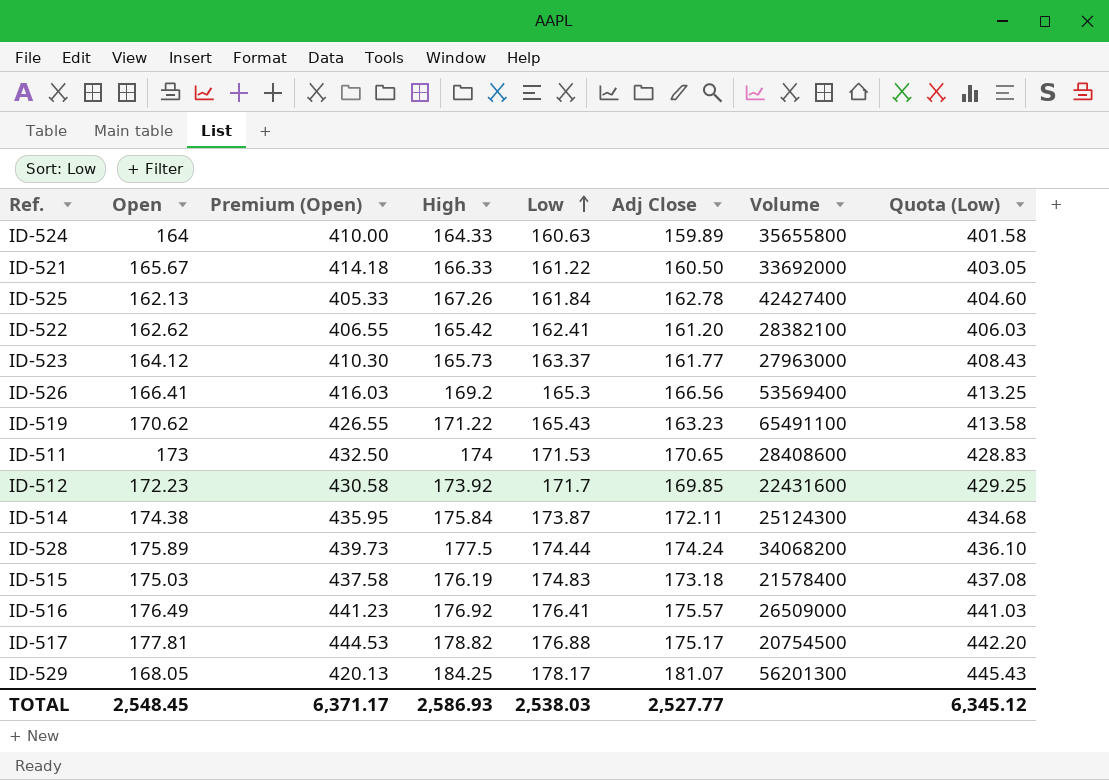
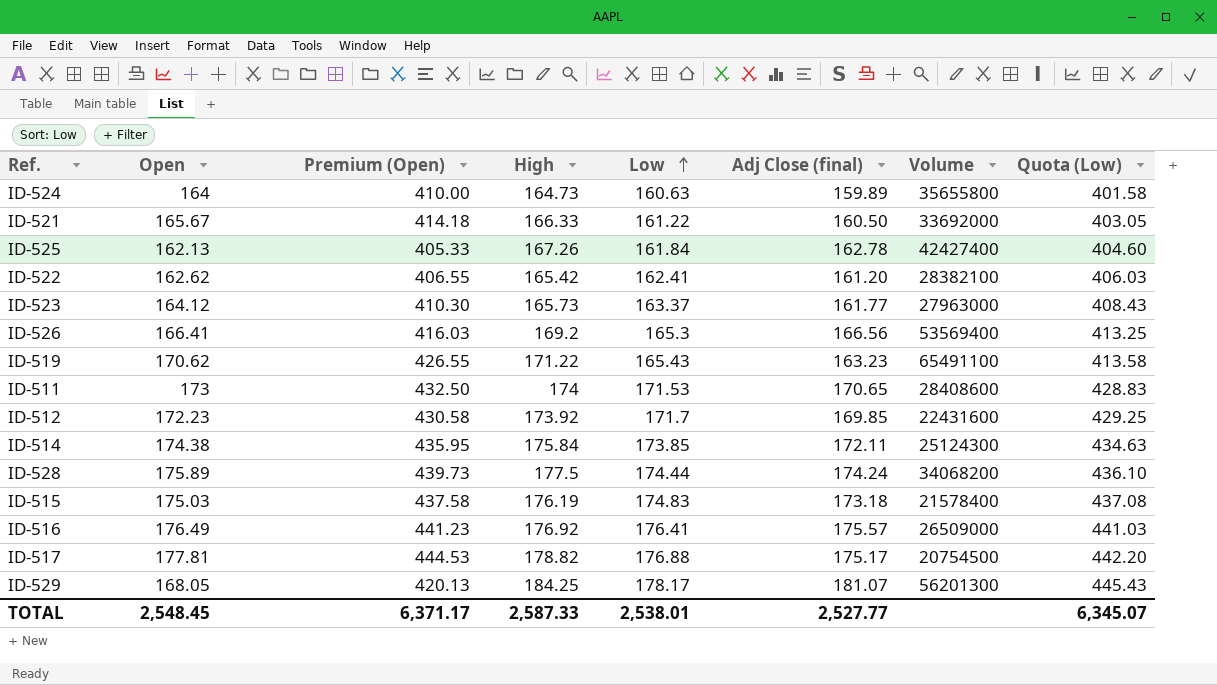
column name: Adj Close -> Adj Close (final)
ID-524 | High: 164.33 -> 164.73
ID-514 | Low: 173.87 -> 173.85
ID-514 | Quota (Low): 434.68 -> 434.63
TOTAL | High: 2,586.93 -> 2,587.33
TOTAL | Low: 2,538.03 -> 2,538.01
TOTAL | Quota (Low): 6,345.12 -> 6,345.07

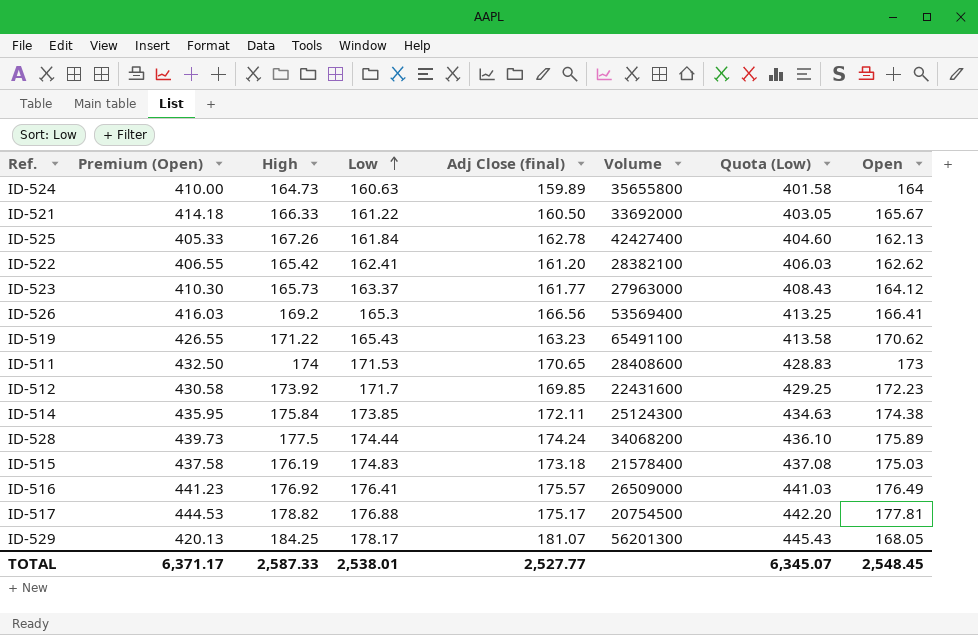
column Open | position: 2 -> 8

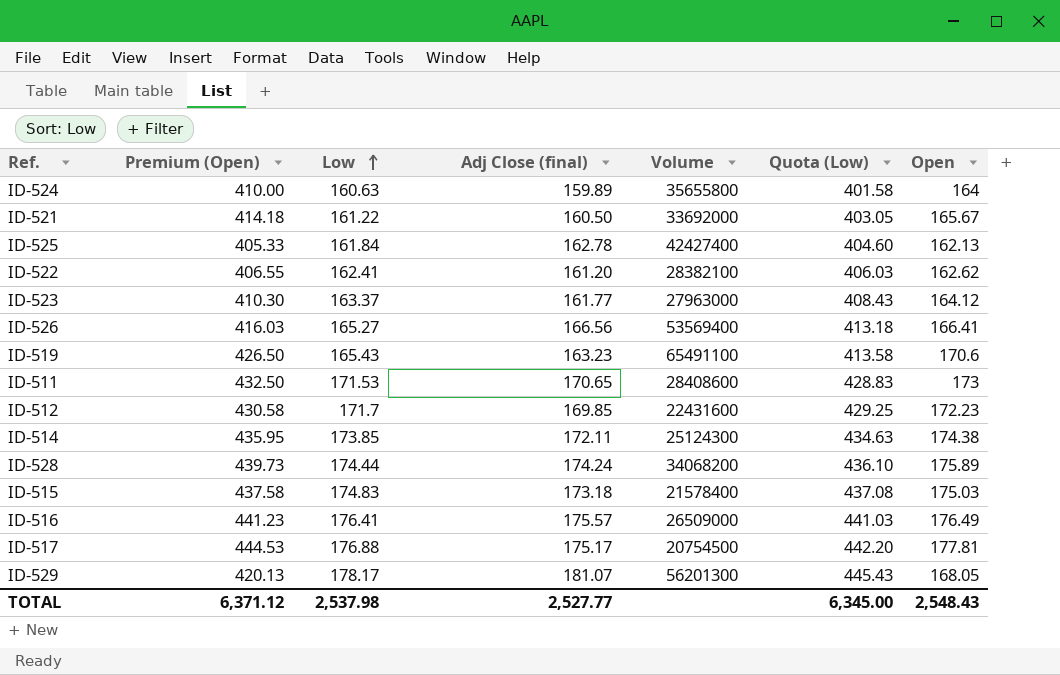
column High | position: 3 -> none
ID-526 | Low: 165.3 -> 165.27
ID-526 | Quota (Low): 413.25 -> 413.18
ID-519 | Premium (Open): 426.55 -> 426.50
ID-519 | Open: 170.62 -> 170.6
TOTAL | Premium (Open): 6,371.17 -> 6,371.12
TOTAL | Low: 2,538.01 -> 2,537.98
TOTAL | Quota (Low): 6,345.07 -> 6,345.00
TOTAL | Open: 2,548.45 -> 2,548.43

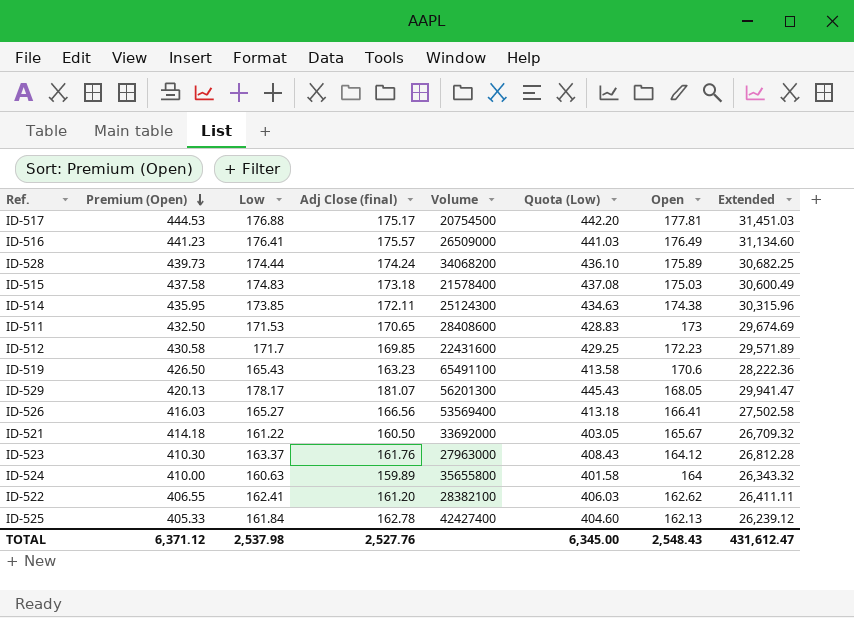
row order: Low ascending -> Premium (Open) descending
column Extended | formula: none -> [Low] * [Open]
ID-523 | Adj Close (final): 161.77 -> 161.76
TOTAL | Adj Close (final): 2,527.77 -> 2,527.76

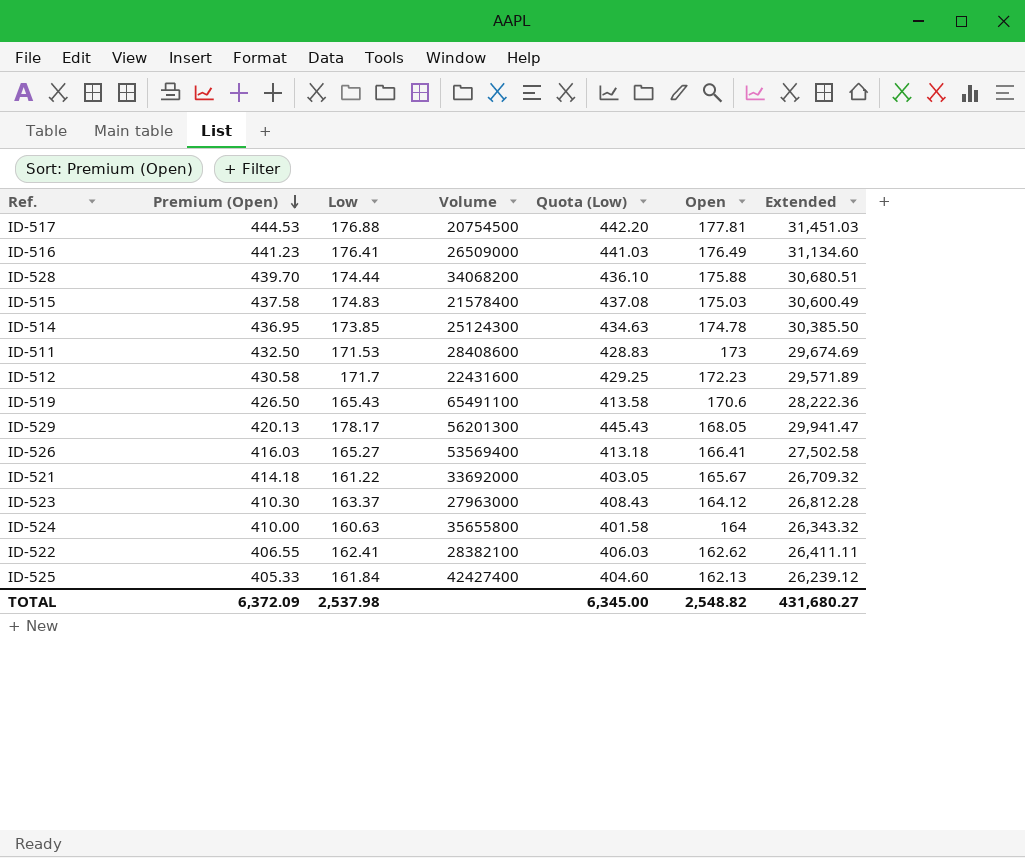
column Adj Close (final) | position: 4 -> none
ID-528 | Premium (Open): 439.73 -> 439.70
ID-528 | Open: 175.89 -> 175.88
ID-528 | Extended: 30,682.25 -> 30,680.51
ID-514 | Premium (Open): 435.95 -> 436.95
ID-514 | Open: 174.38 -> 174.78
ID-514 | Extended: 30,315.96 -> 30,385.50
TOTAL | Premium (Open): 6,371.12 -> 6,372.09
TOTAL | Open: 2,548.43 -> 2,548.82
TOTAL | Extended: 431,612.47 -> 431,680.27

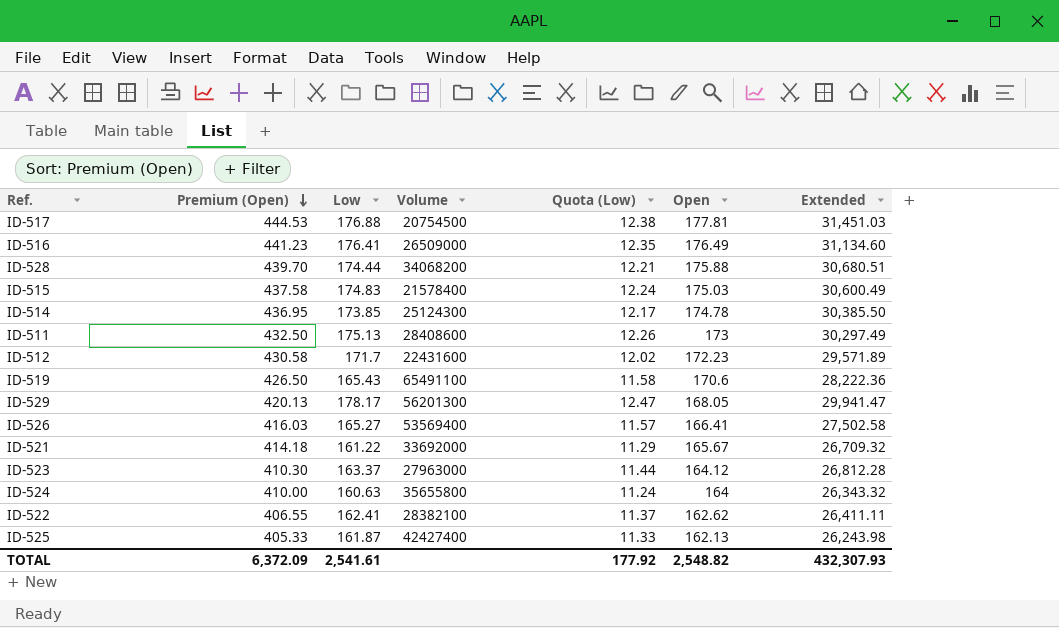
column Quota (Low) | formula: [Low] * 2.5 -> [Low] * 0.07
ID-511 | Low: 171.53 -> 175.13
ID-511 | Extended: 29,674.69 -> 30,297.49
ID-525 | Low: 161.84 -> 161.87
ID-525 | Extended: 26,239.12 -> 26,243.98
TOTAL | Low: 2,537.98 -> 2,541.61
TOTAL | Quota (Low): 6,345.00 -> 177.92
TOTAL | Extended: 431,680.27 -> 432,307.93

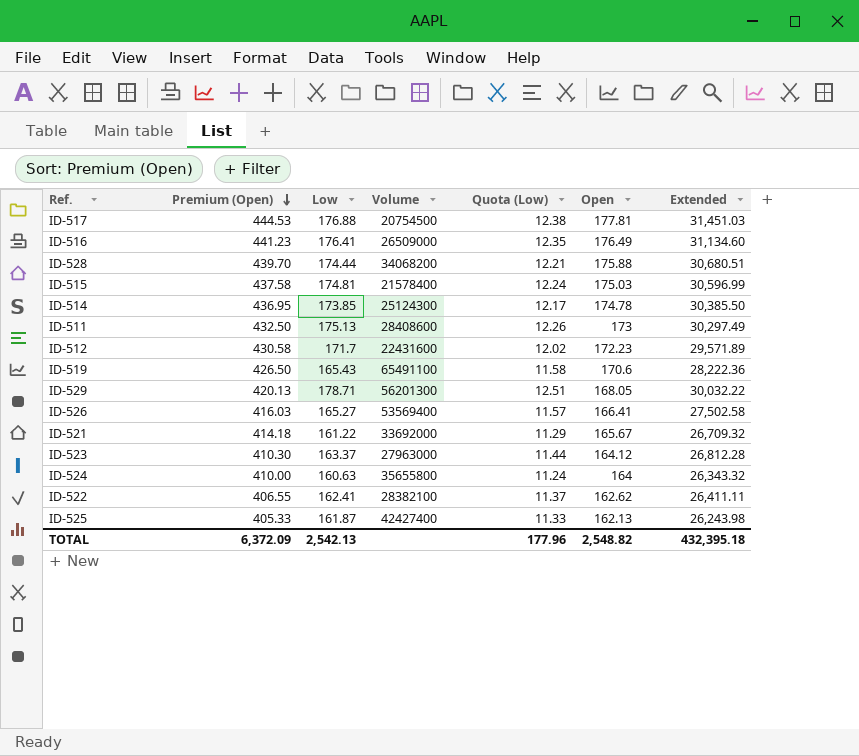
ID-515 | Low: 174.83 -> 174.81
ID-515 | Extended: 30,600.49 -> 30,596.99
ID-529 | Low: 178.17 -> 178.71
ID-529 | Quota (Low): 12.47 -> 12.51
ID-529 | Extended: 29,941.47 -> 30,032.22
TOTAL | Low: 2,541.61 -> 2,542.13
TOTAL | Quota (Low): 177.92 -> 177.96
TOTAL | Extended: 432,307.93 -> 432,395.18

